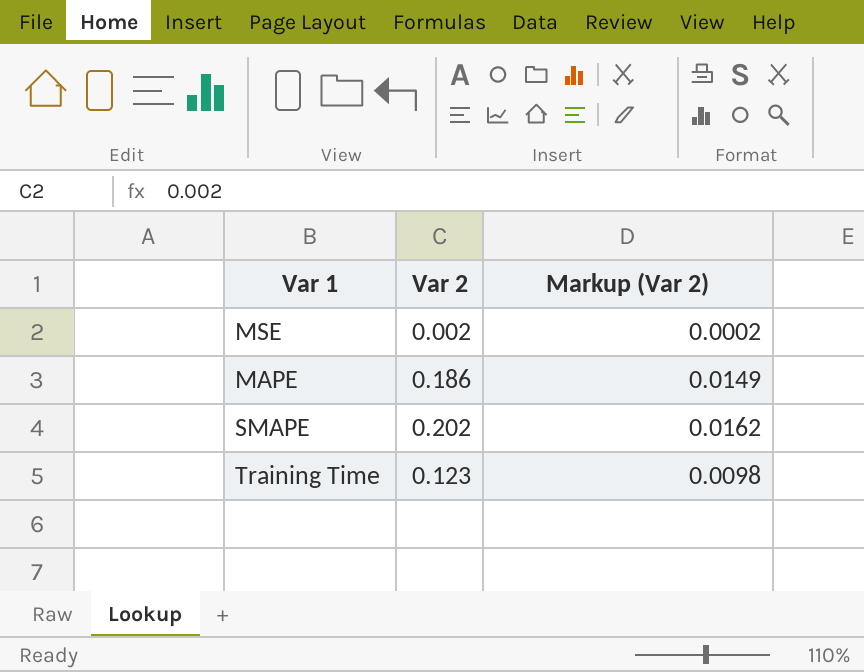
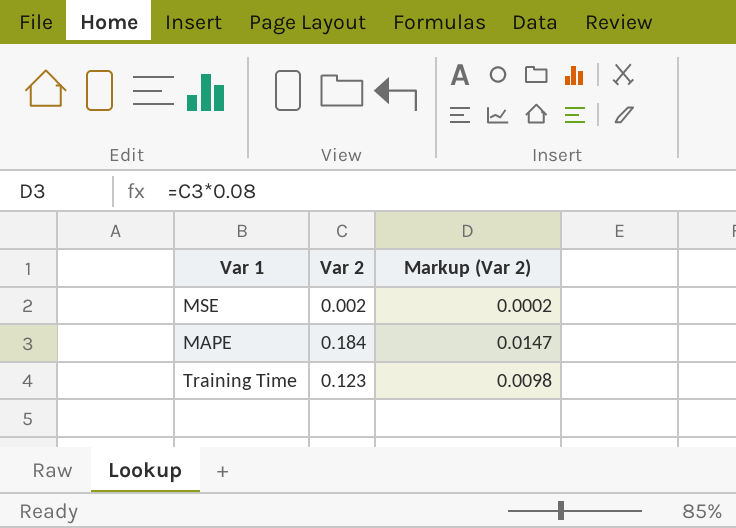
row SMAPE: 0.202 | 0.0162 -> none
MAPE | Var 2: 0.186 -> 0.184
MAPE | Markup (Var 2): 0.0149 -> 0.0147

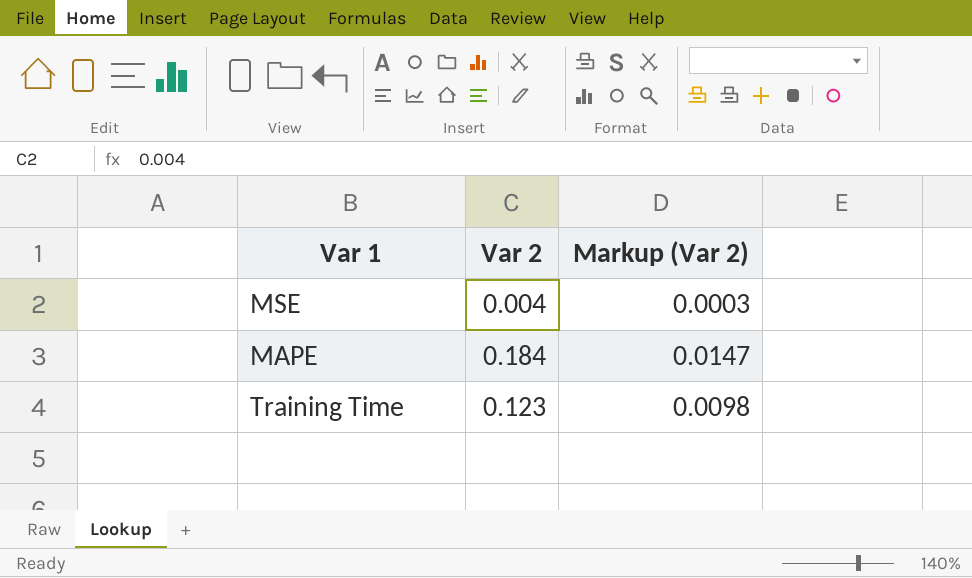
MSE | Var 2: 0.002 -> 0.004
MSE | Markup (Var 2): 0.0002 -> 0.0003

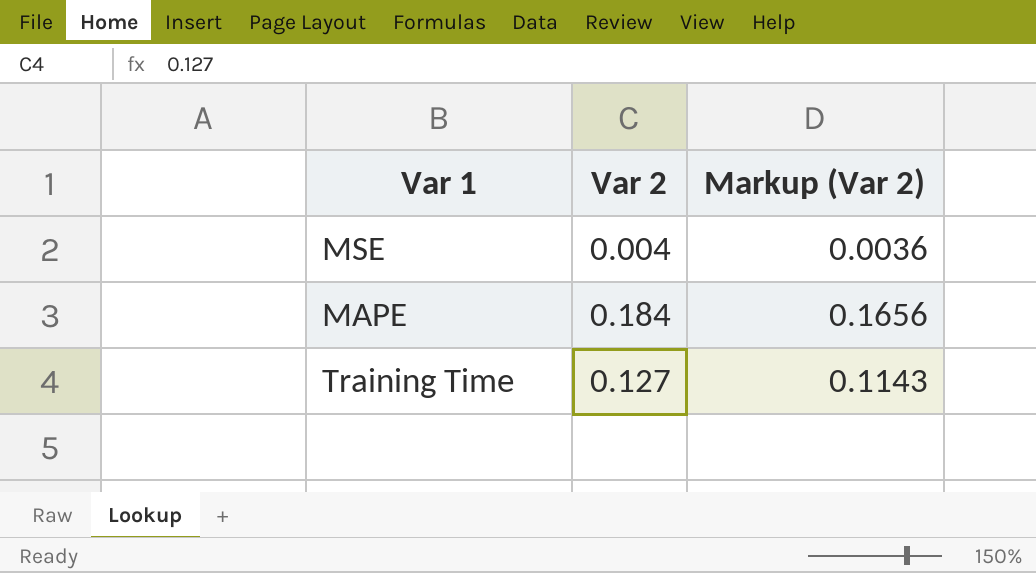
column Markup (Var 2) | formula: [Var 2] * 0.08 -> [Var 2] * 0.9
Training Time | Var 2: 0.123 -> 0.127

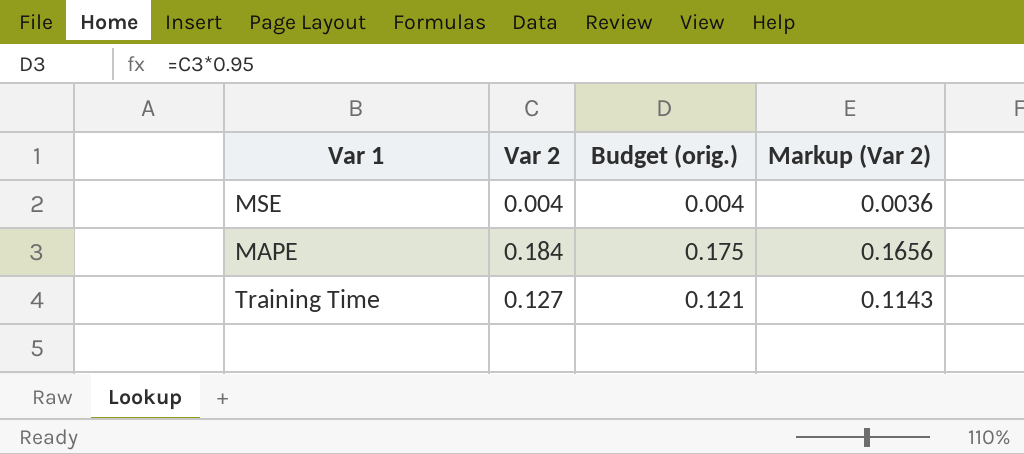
column Budget (orig.) | formula: none -> [Var 2] * 0.95

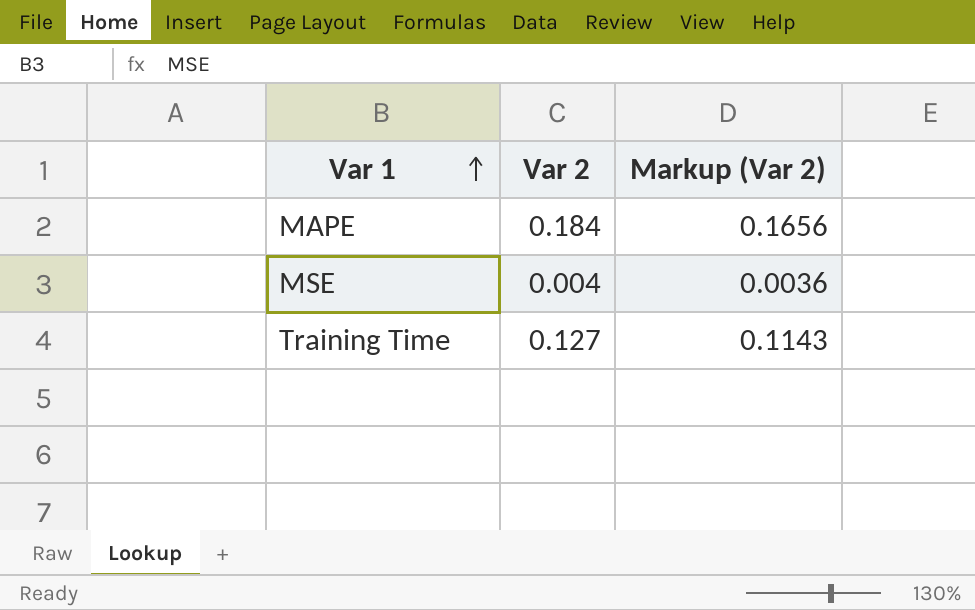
row order: none -> Var 1 ascending
column Budget (orig.) | formula: [Var 2] * 0.95 -> none

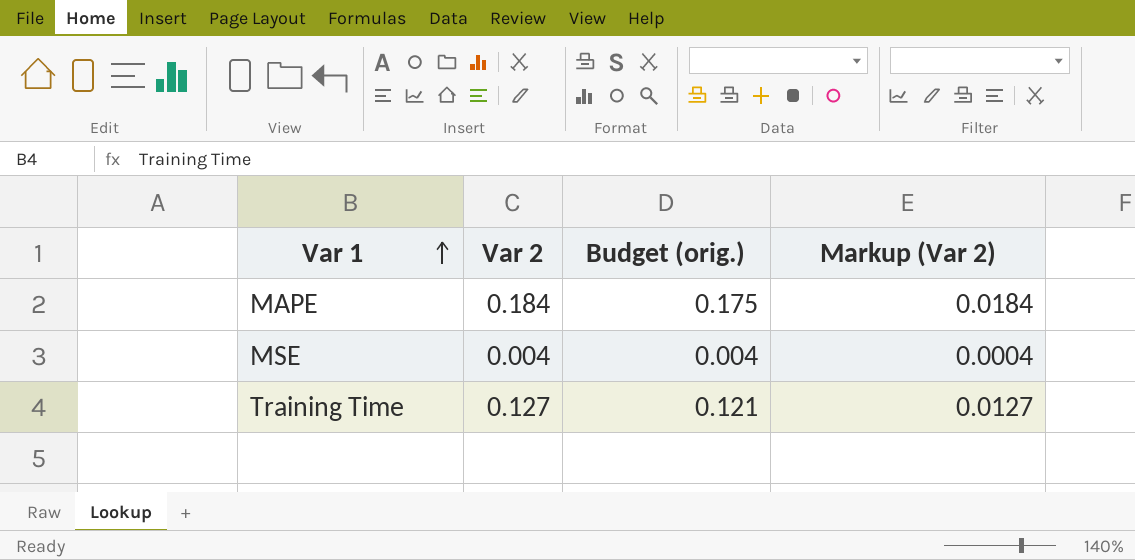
column Budget (orig.) | formula: none -> [Var 2] * 0.95
column Markup (Var 2) | formula: [Var 2] * 0.9 -> [Var 2] * 0.1

